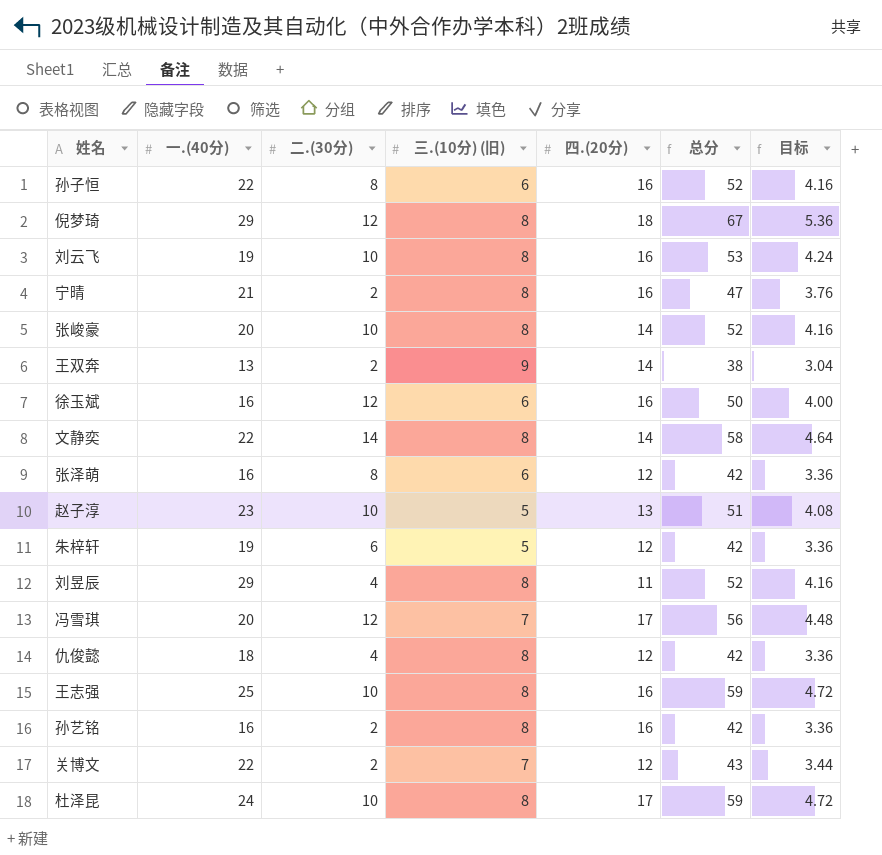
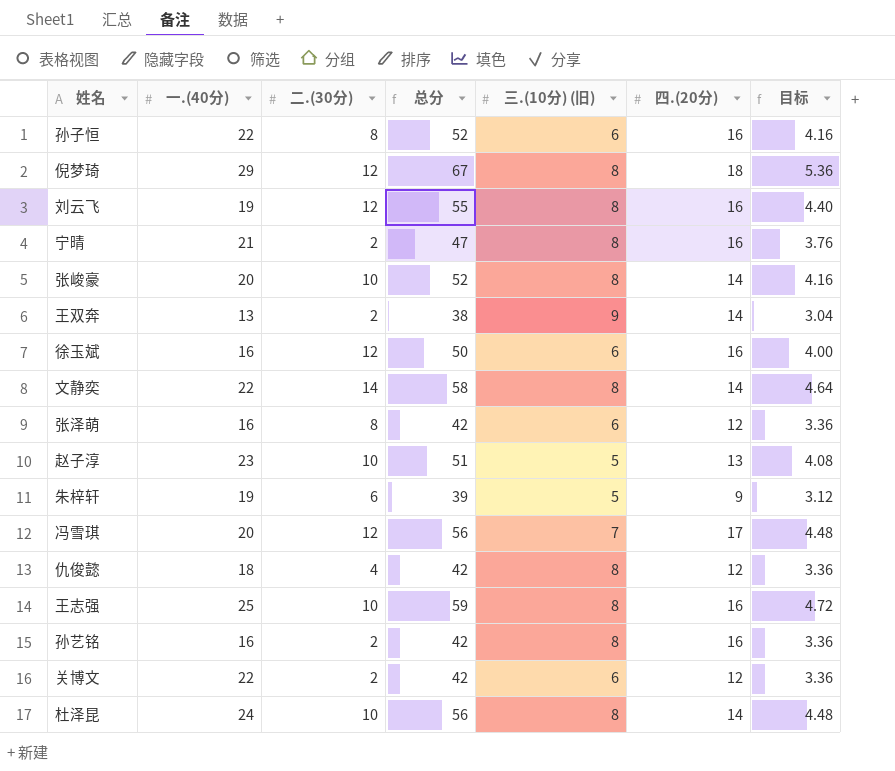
column 总分 | position: 6 -> 4
row 刘昱辰: 29 | 4 | 8 | 11 | 52 | 4.16 -> none
刘云飞 | 二.(30分): 10 -> 12
刘云飞 | 总分: 53 -> 55
刘云飞 | 目标: 4.24 -> 4.40
朱梓轩 | 总分: 42 -> 39
朱梓轩 | 四.(20分): 12 -> 9
朱梓轩 | 目标: 3.36 -> 3.12
关博文 | 总分: 43 -> 42
关博文 | 三.(10分) (旧): 7 -> 6
关博文 | 目标: 3.44 -> 3.36
杜泽昆 | 总分: 59 -> 56
杜泽昆 | 四.(20分): 17 -> 14
杜泽昆 | 目标: 4.72 -> 4.48

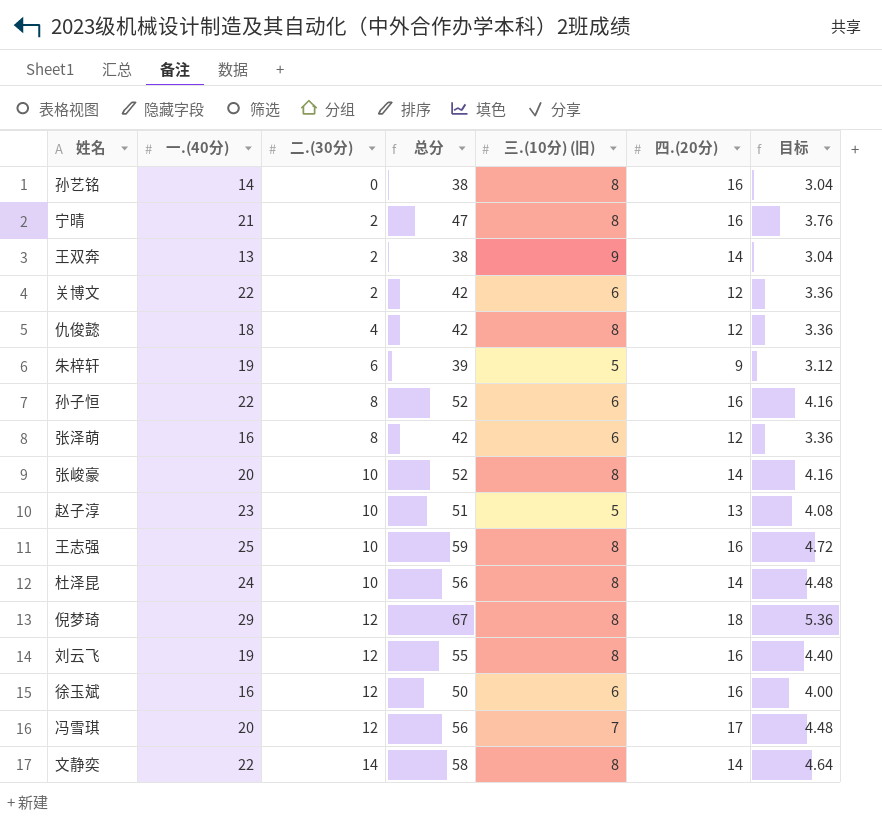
row order: none -> 二.(30分) ascending
孙艺铭 | 一.(40分): 16 -> 14
孙艺铭 | 二.(30分): 2 -> 0
孙艺铭 | 总分: 42 -> 38
孙艺铭 | 目标: 3.36 -> 3.04

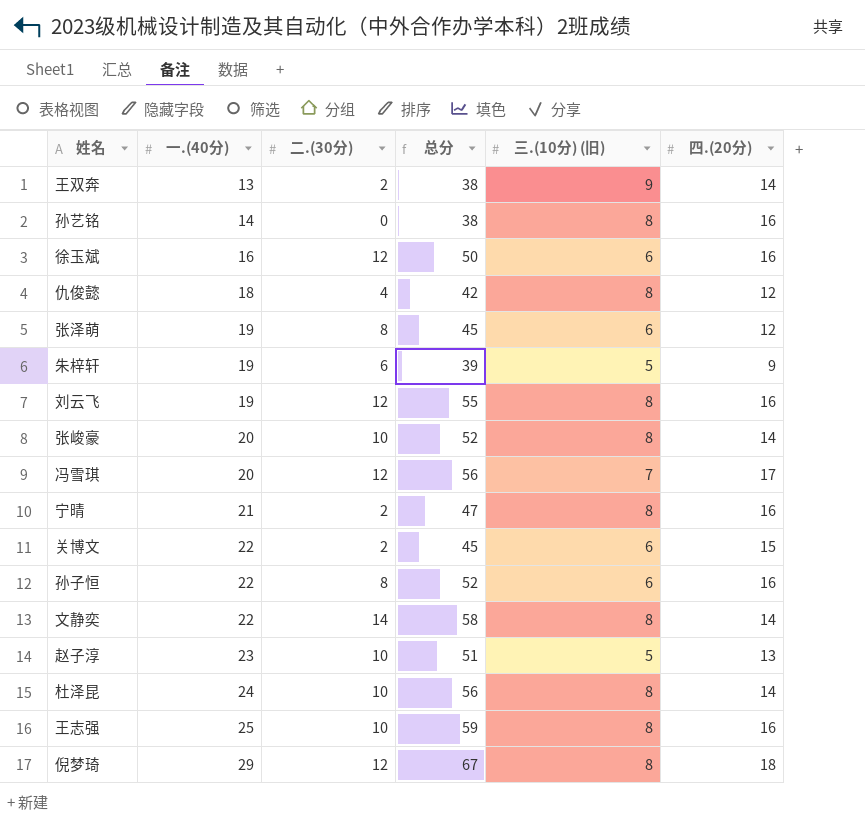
row order: 二.(30分) ascending -> 一.(40分) ascending
column 目标 | formula: [总分] * 0.08 -> none
张泽萌 | 一.(40分): 16 -> 19
张泽萌 | 总分: 42 -> 45
关博文 | 总分: 42 -> 45
关博文 | 四.(20分): 12 -> 15

